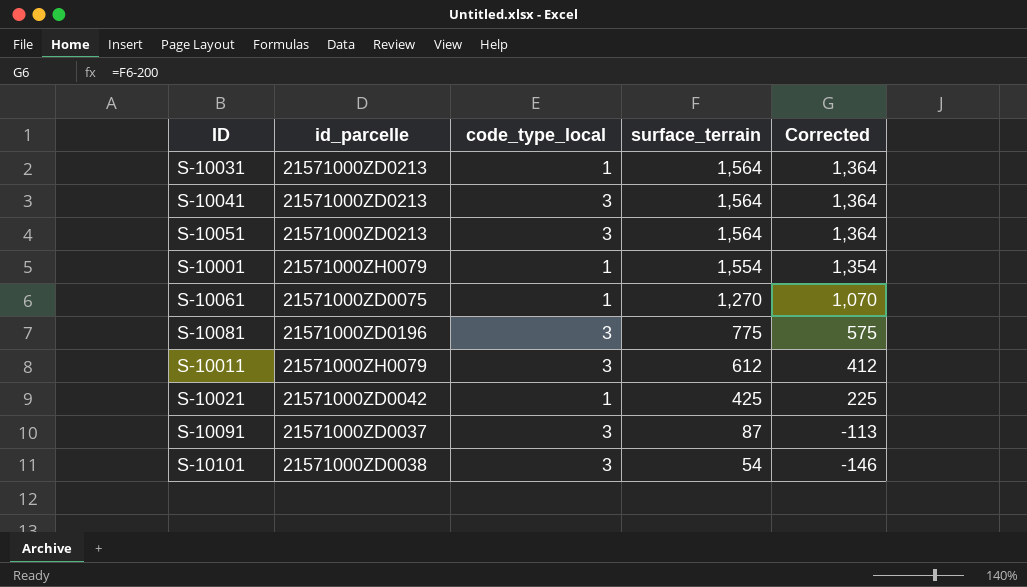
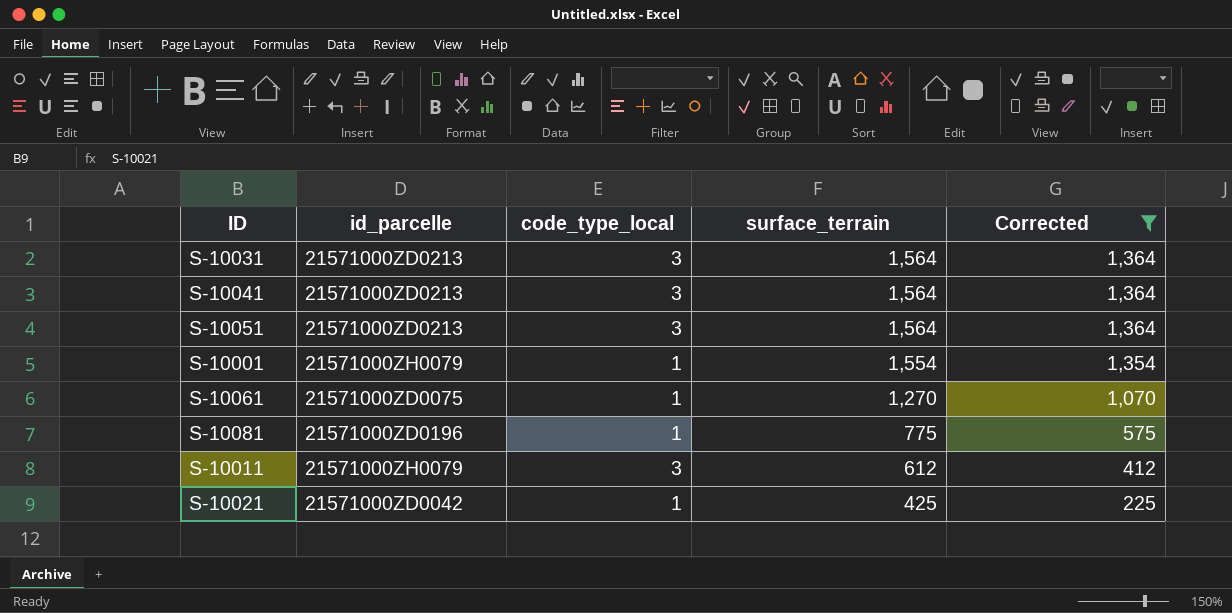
filter: none -> Corrected >= 225
S-10031 | code_type_local: 1 -> 3
S-10081 | code_type_local: 3 -> 1

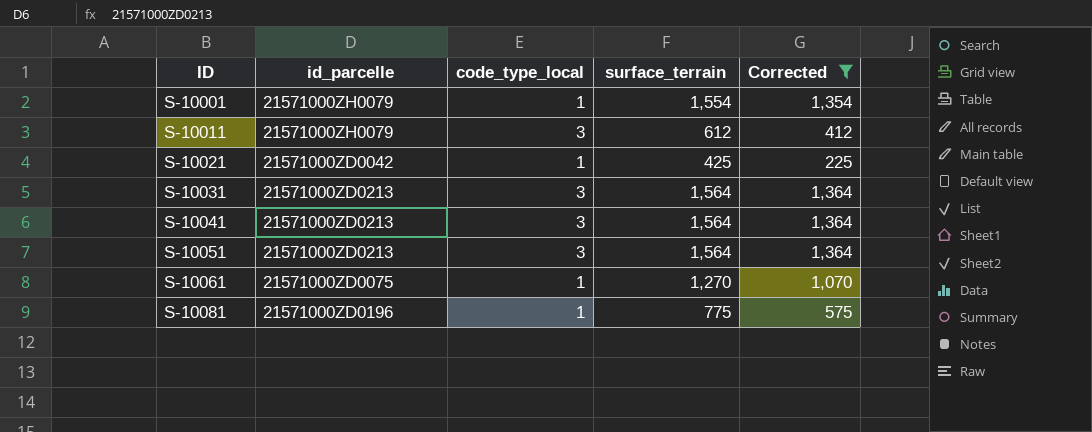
row order: surface_terrain descending -> ID ascending

